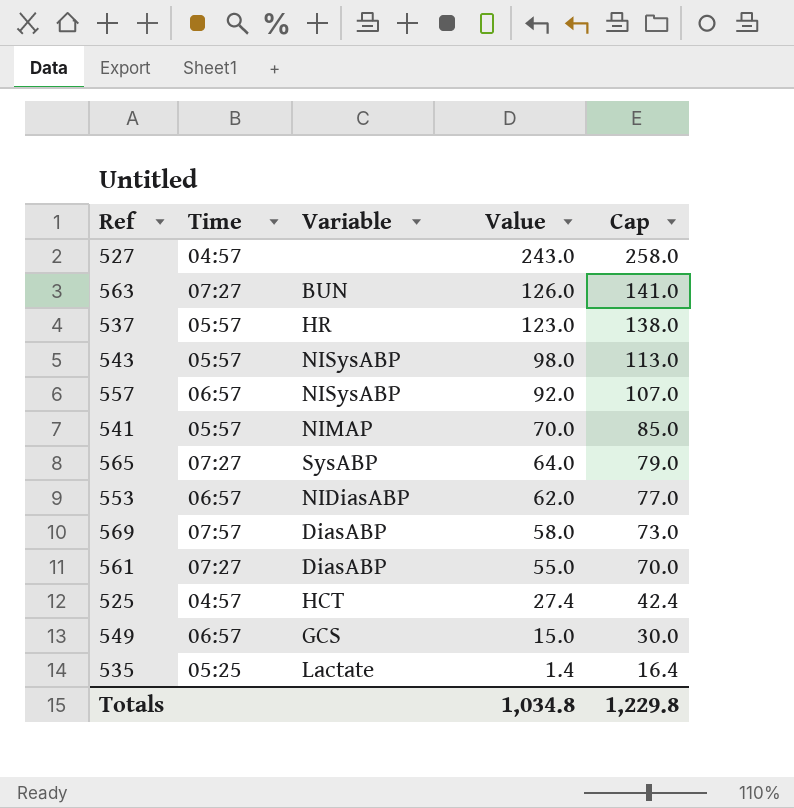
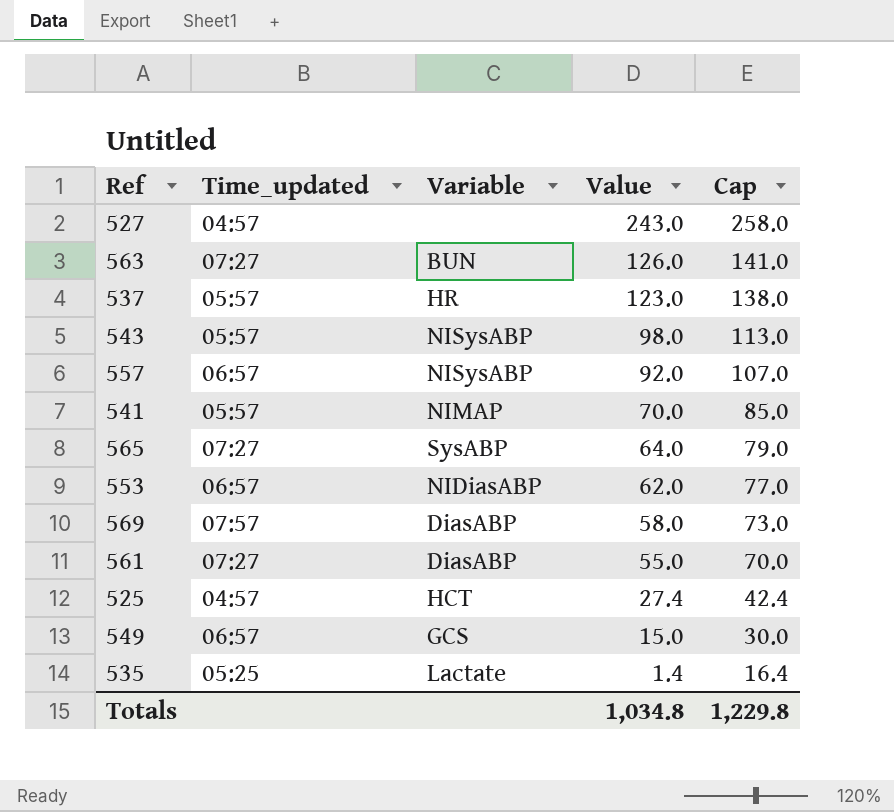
column name: Time -> Time_updated

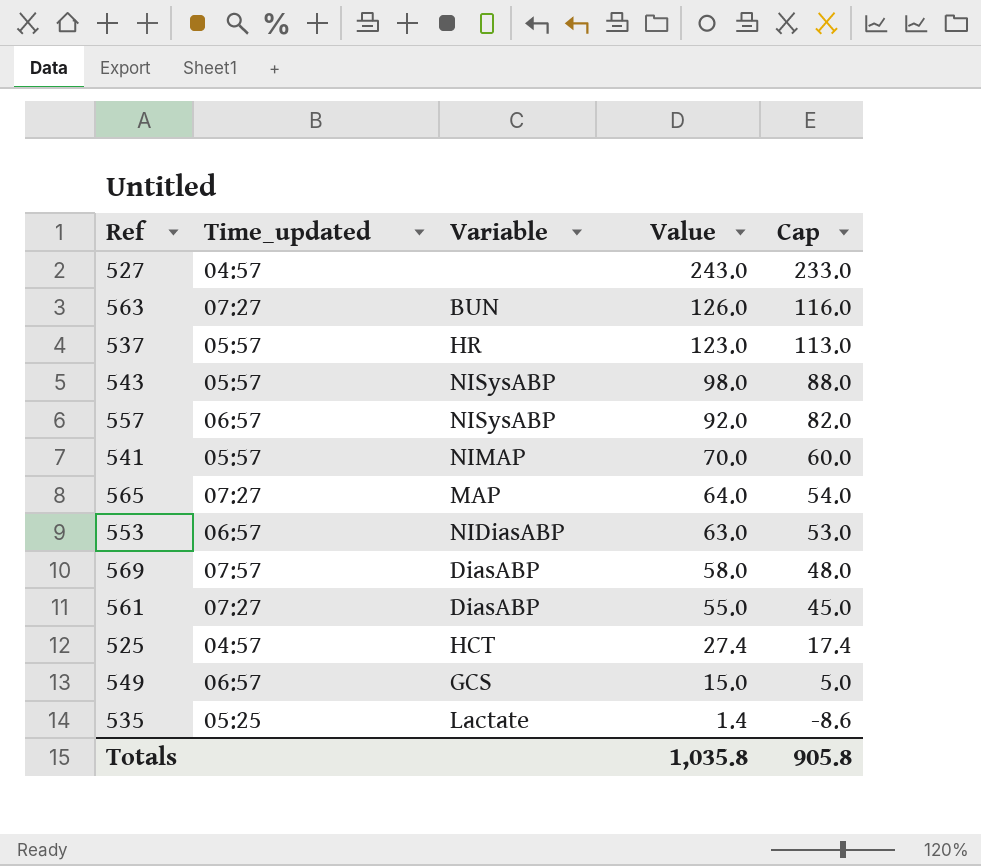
column Cap | formula: [Value] + 15 -> [Value] - 10
565 | Variable: SysABP -> MAP
553 | Value: 62.0 -> 63.0
Totals | Value: 1,034.8 -> 1,035.8
Totals | Cap: 1,229.8 -> 905.8

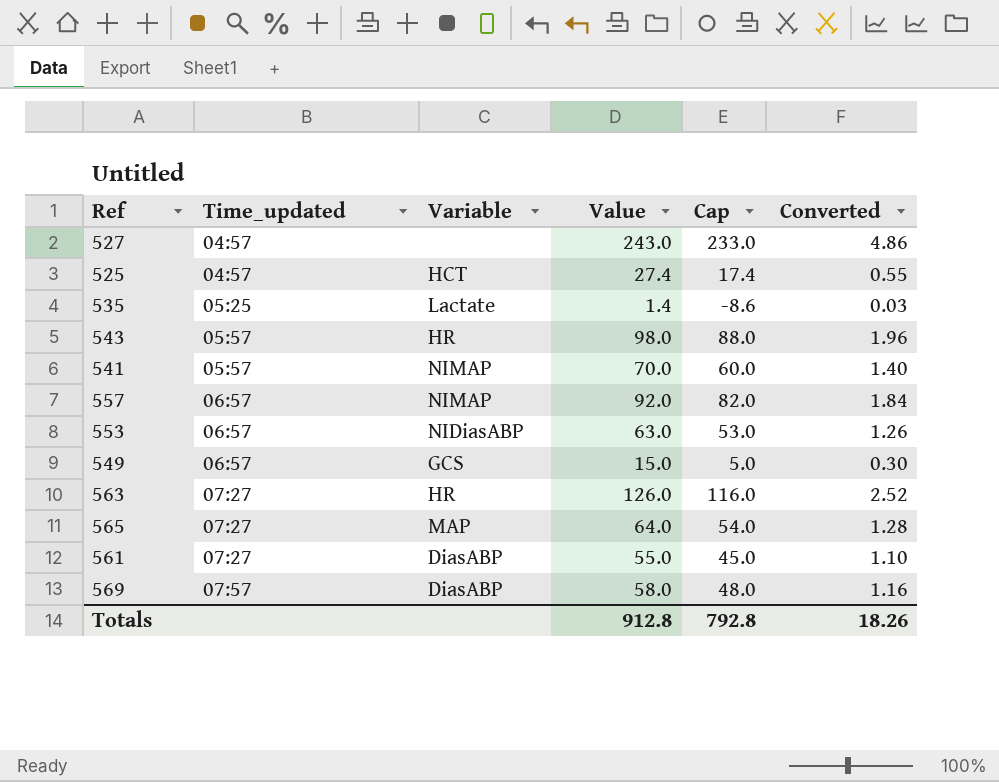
row order: Value descending -> Time_updated ascending
column Converted | formula: none -> [Value] * 0.02
row 537: 05:57 | HR | 123.0 | 113.0 -> none
543 | Variable: NISysABP -> HR
557 | Variable: NISysABP -> NIMAP
563 | Variable: BUN -> HR
Totals | Value: 1,035.8 -> 912.8
Totals | Cap: 905.8 -> 792.8

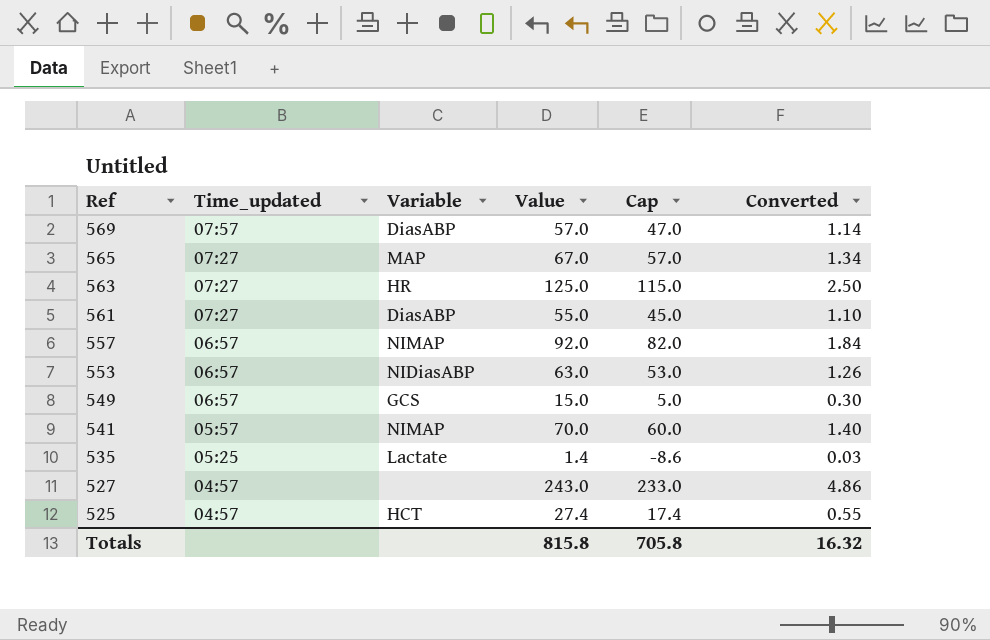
row order: Time_updated ascending -> Ref descending
row 543: 05:57 | HR | 98.0 | 88.0 | 1.96 -> none
569 | Value: 58.0 -> 57.0
569 | Cap: 48.0 -> 47.0
569 | Converted: 1.16 -> 1.14
565 | Value: 64.0 -> 67.0
565 | Cap: 54.0 -> 57.0
565 | Converted: 1.28 -> 1.34
563 | Value: 126.0 -> 125.0
563 | Cap: 116.0 -> 115.0
563 | Converted: 2.52 -> 2.50
Totals | Value: 912.8 -> 815.8
Totals | Cap: 792.8 -> 705.8
Totals | Converted: 18.26 -> 16.32

